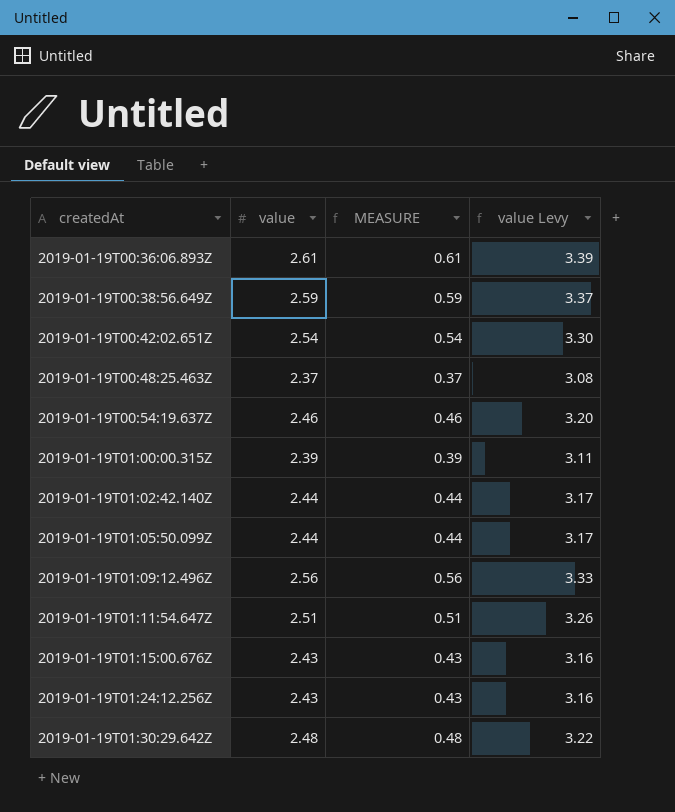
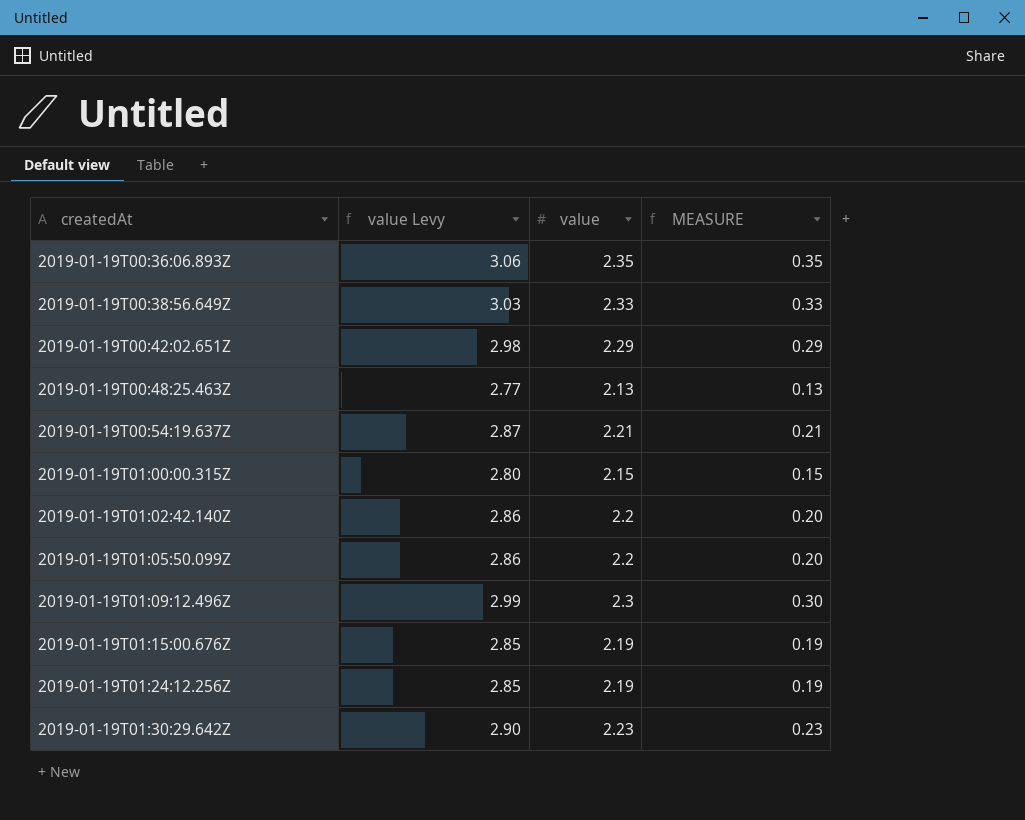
column value Levy | position: 4 -> 2
row 2019-01-19T01:11:54.647Z: 2.51 | 0.51 | 3.26 -> none
2019-01-19T00:36:06.893Z | value Levy: 3.39 -> 3.06
2019-01-19T00:36:06.893Z | value: 2.61 -> 2.35
2019-01-19T00:36:06.893Z | MEASURE: 0.61 -> 0.35
2019-01-19T00:38:56.649Z | value Levy: 3.37 -> 3.03
2019-01-19T00:38:56.649Z | value: 2.59 -> 2.33
2019-01-19T00:38:56.649Z | MEASURE: 0.59 -> 0.33
2019-01-19T00:42:02.651Z | value Levy: 3.30 -> 2.98
2019-01-19T00:42:02.651Z | value: 2.54 -> 2.29
2019-01-19T00:42:02.651Z | MEASURE: 0.54 -> 0.29
2019-01-19T00:48:25.463Z | value Levy: 3.08 -> 2.77
2019-01-19T00:48:25.463Z | value: 2.37 -> 2.13
2019-01-19T00:48:25.463Z | MEASURE: 0.37 -> 0.13
2019-01-19T00:54:19.637Z | value Levy: 3.20 -> 2.87
2019-01-19T00:54:19.637Z | value: 2.46 -> 2.21
2019-01-19T00:54:19.637Z | MEASURE: 0.46 -> 0.21
2019-01-19T01:00:00.315Z | value Levy: 3.11 -> 2.80
2019-01-19T01:00:00.315Z | value: 2.39 -> 2.15
2019-01-19T01:00:00.315Z | MEASURE: 0.39 -> 0.15
2019-01-19T01:02:42.140Z | value Levy: 3.17 -> 2.86
2019-01-19T01:02:42.140Z | value: 2.44 -> 2.2
2019-01-19T01:02:42.140Z | MEASURE: 0.44 -> 0.20
2019-01-19T01:05:50.099Z | value Levy: 3.17 -> 2.86
2019-01-19T01:05:50.099Z | value: 2.44 -> 2.2
2019-01-19T01:05:50.099Z | MEASURE: 0.44 -> 0.20
2019-01-19T01:09:12.496Z | value Levy: 3.33 -> 2.99
2019-01-19T01:09:12.496Z | value: 2.56 -> 2.3
2019-01-19T01:09:12.496Z | MEASURE: 0.56 -> 0.30
2019-01-19T01:15:00.676Z | value Levy: 3.16 -> 2.85
2019-01-19T01:15:00.676Z | value: 2.43 -> 2.19
2019-01-19T01:15:00.676Z | MEASURE: 0.43 -> 0.19
2019-01-19T01:24:12.256Z | value Levy: 3.16 -> 2.85
2019-01-19T01:24:12.256Z | value: 2.43 -> 2.19
2019-01-19T01:24:12.256Z | MEASURE: 0.43 -> 0.19
2019-01-19T01:30:29.642Z | value Levy: 3.22 -> 2.90
2019-01-19T01:30:29.642Z | value: 2.48 -> 2.23
2019-01-19T01:30:29.642Z | MEASURE: 0.48 -> 0.23

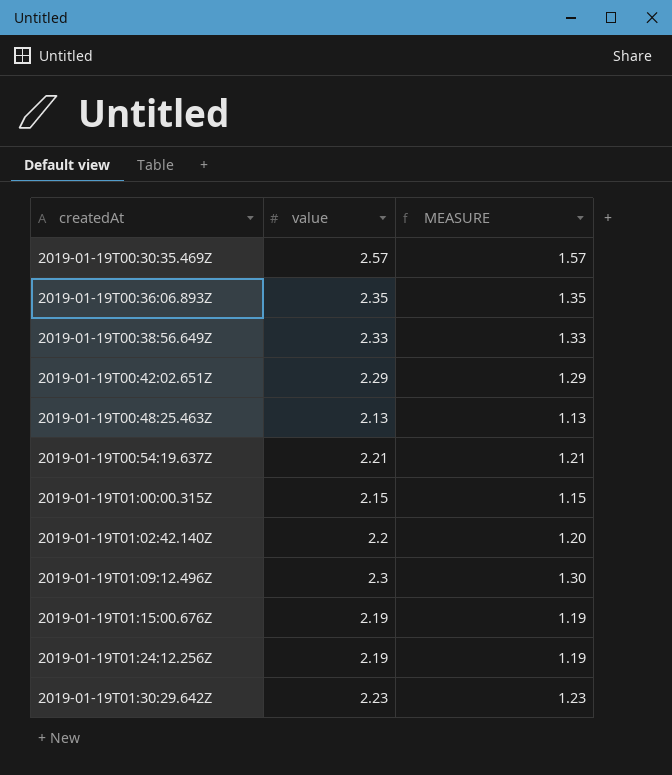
column value Levy | formula: [value] * 1.3 -> none
column MEASURE | formula: [value] - 2 -> [value] - 1
row 2019-01-19T01:05:50.099Z: 2.86 | 2.2 | 0.20 -> none
row 2019-01-19T00:30:35.469Z: none -> 2.57 | 1.57

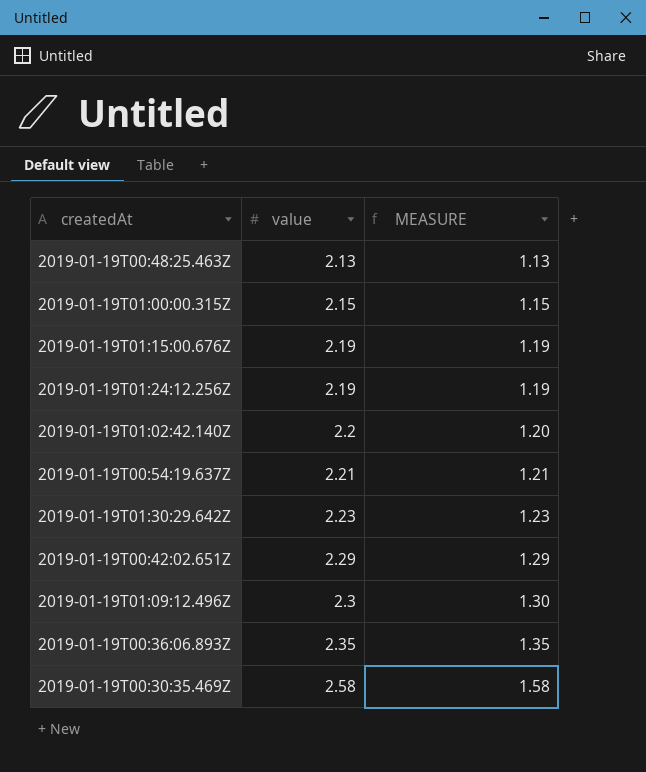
row order: createdAt ascending -> value ascending
row 2019-01-19T00:38:56.649Z: 2.33 | 1.33 -> none
2019-01-19T00:30:35.469Z | value: 2.57 -> 2.58
2019-01-19T00:30:35.469Z | MEASURE: 1.57 -> 1.58

